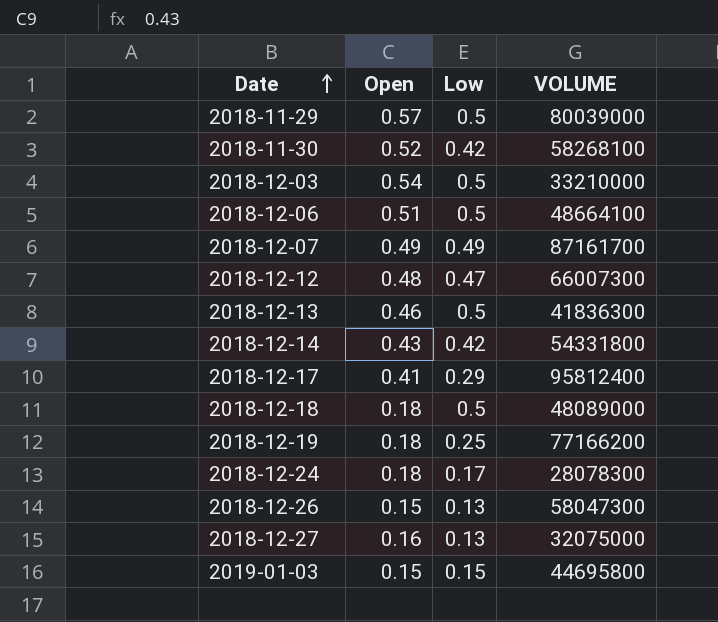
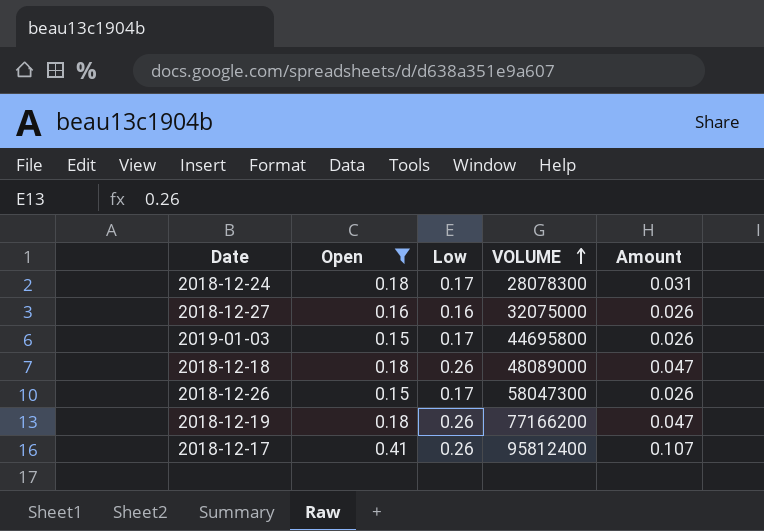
filter: none -> Open <= 0.41
row order: Date ascending -> VOLUME ascending
column Amount | formula: none -> [Open] * [Low]
2018-12-27 | Low: 0.13 -> 0.16
2019-01-03 | Low: 0.15 -> 0.17
2018-12-18 | Low: 0.5 -> 0.26
2018-12-26 | Low: 0.13 -> 0.17
2018-12-19 | Low: 0.25 -> 0.26
2018-12-17 | Low: 0.29 -> 0.26

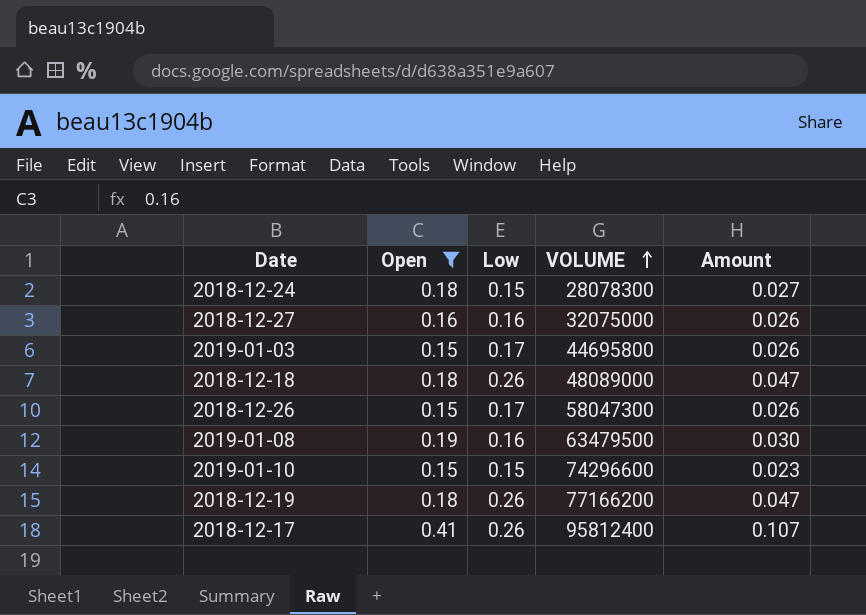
2018-12-24 | Low: 0.17 -> 0.15
2018-12-24 | Amount: 0.031 -> 0.027
row 2019-01-08: none -> 0.19 | 0.16 | 63479500 | 0.030
row 2019-01-10: none -> 0.15 | 0.15 | 74296600 | 0.023

